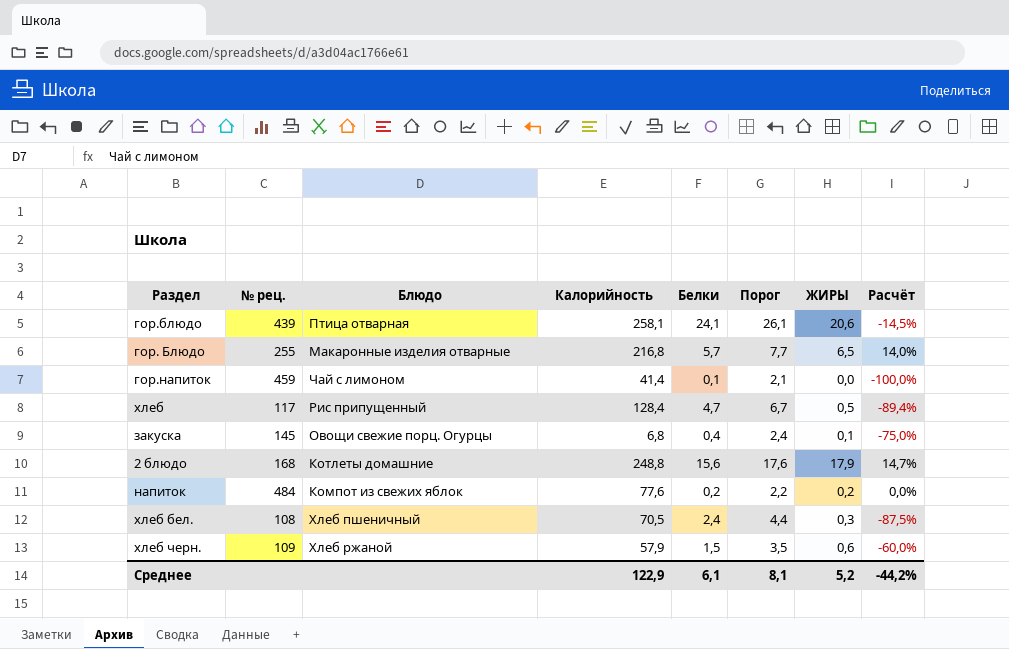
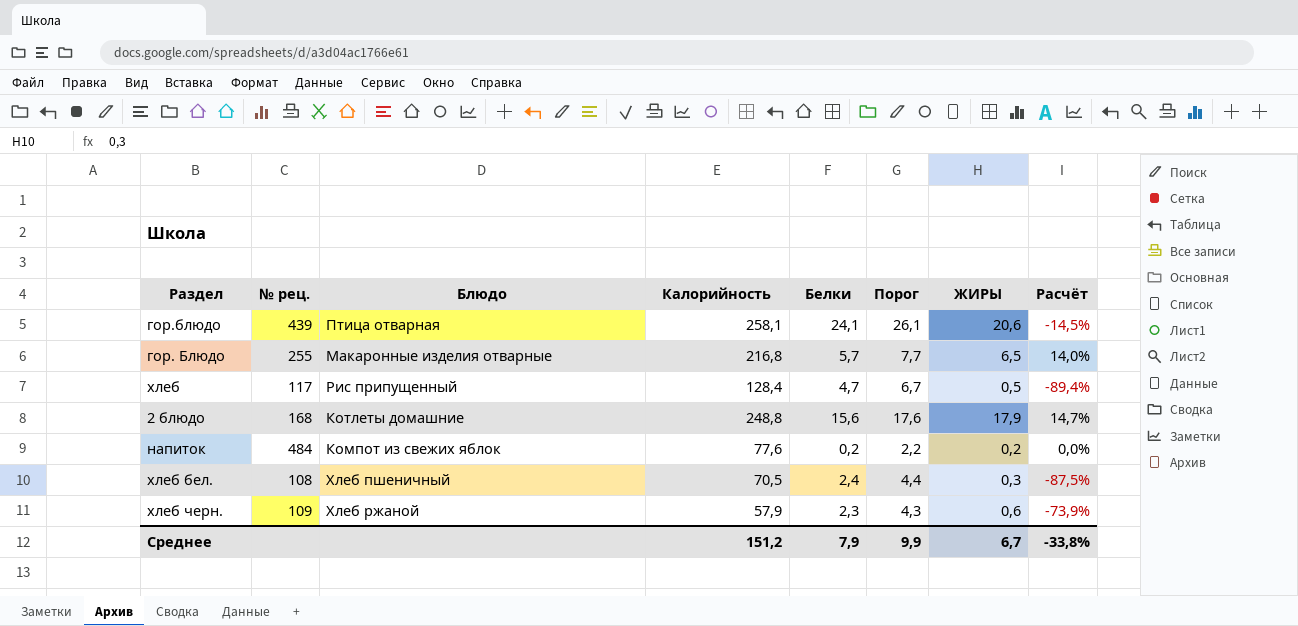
row гор.напиток: 459 | Чай с лимоном | 41,4 | 0,1 | 2,1 | 0,0 | -100,0% -> none
row закуска: 145 | Овощи свежие порц. Огурцы | 6,8 | 0,4 | 2,4 | 0,1 | -75,0% -> none
хлеб черн. | Белки: 1,5 -> 2,3
хлеб черн. | Порог: 3,5 -> 4,3
хлеб черн. | Расчёт: -60,0% -> -73,9%
Среднее | Калорийность: 122,9 -> 151,2
Среднее | Белки: 6,1 -> 7,9
Среднее | Порог: 8,1 -> 9,9
Среднее | ЖИРЫ: 5,2 -> 6,7
Среднее | Расчёт: -44,2% -> -33,8%

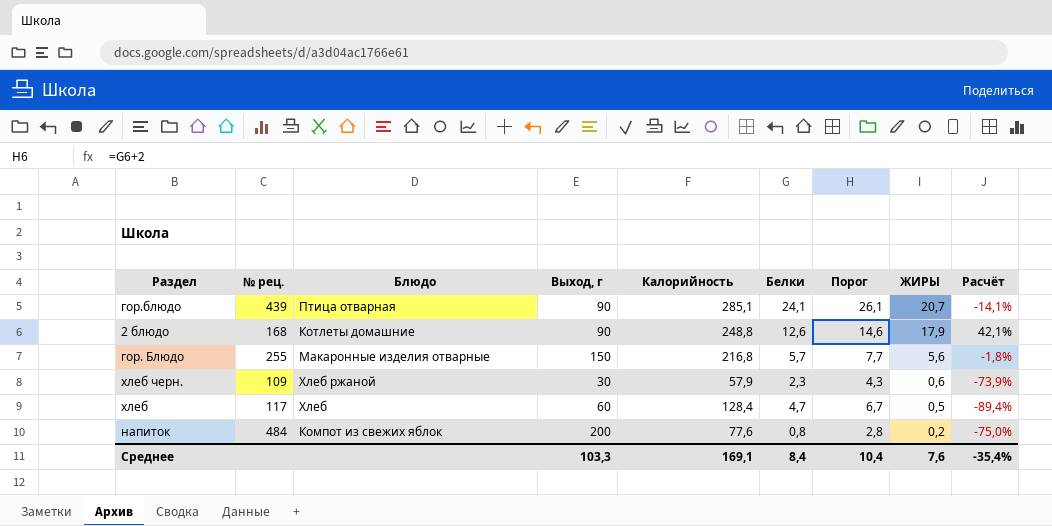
row order: none -> ЖИРЫ descending
column Выход, г | position: none -> 4
row хлеб бел.: 108 | Хлеб пшеничный | 70,5 | 2,4 | 4,4 | 0,3 | -87,5% -> none
гор.блюдо | Калорийность: 258,1 -> 285,1
гор.блюдо | ЖИРЫ: 20,6 -> 20,7
гор.блюдо | Расчёт: -14,5% -> -14,1%
2 блюдо | Белки: 15,6 -> 12,6
2 блюдо | Порог: 17,6 -> 14,6
2 блюдо | Расчёт: 14,7% -> 42,1%
гор. Блюдо | ЖИРЫ: 6,5 -> 5,6
гор. Блюдо | Расчёт: 14,0% -> -1,8%
хлеб | Блюдо: Рис припущенный -> Хлеб
напиток | Белки: 0,2 -> 0,8
напиток | Порог: 2,2 -> 2,8
напиток | Расчёт: 0,0% -> -75,0%
Среднее | Калорийность: 151,2 -> 169,1
Среднее | Белки: 7,9 -> 8,4
Среднее | Порог: 9,9 -> 10,4
Среднее | ЖИРЫ: 6,7 -> 7,6
Среднее | Расчёт: -33,8% -> -35,4%

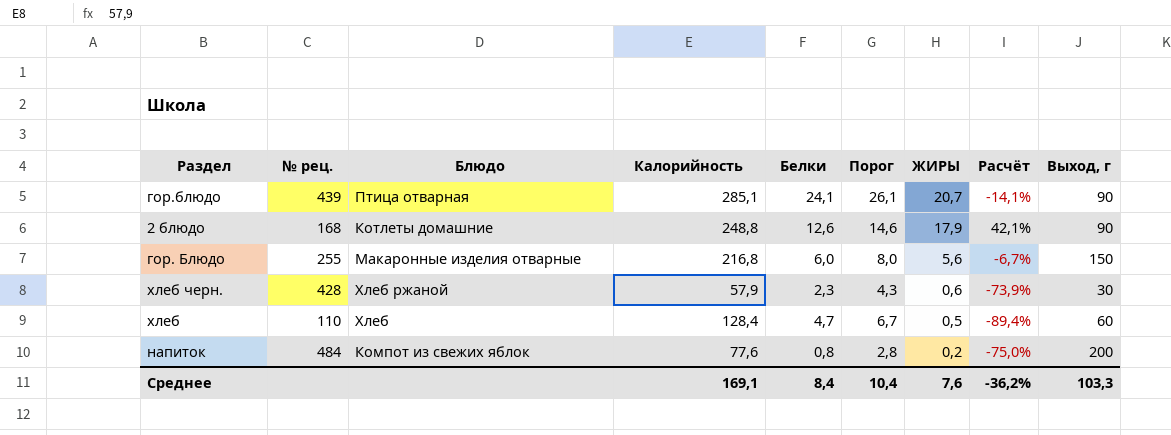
column Выход, г | position: 4 -> 9
гор. Блюдо | Белки: 5,7 -> 6,0
гор. Блюдо | Порог: 7,7 -> 8,0
гор. Блюдо | Расчёт: -1,8% -> -6,7%
хлеб черн. | № рец.: 109 -> 428
хлеб | № рец.: 117 -> 110
Среднее | Расчёт: -35,4% -> -36,2%

